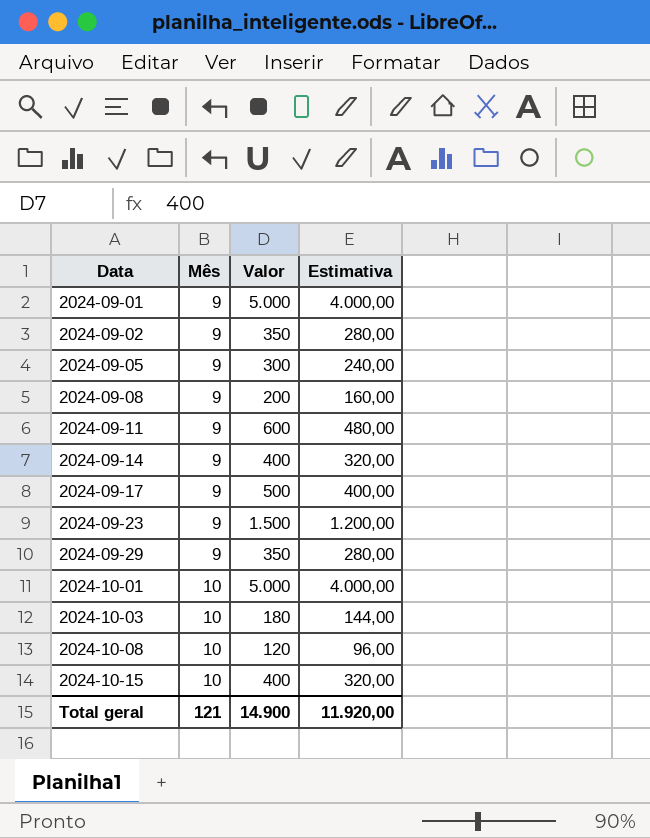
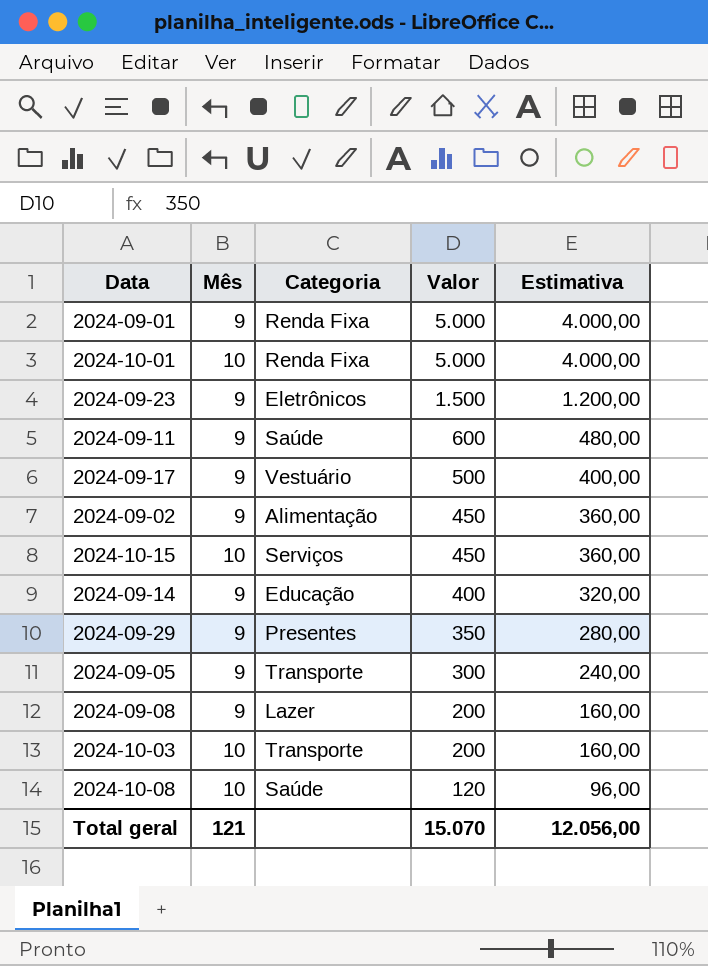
row order: Data ascending -> Valor descending
column Categoria | position: none -> 3
2024-09-02 | Valor: 350 -> 450
2024-09-02 | Estimativa: 280,00 -> 360,00
2024-10-15 | Valor: 400 -> 450
2024-10-15 | Estimativa: 320,00 -> 360,00
2024-10-03 | Valor: 180 -> 200
2024-10-03 | Estimativa: 144,00 -> 160,00
Total geral | Valor: 14.900 -> 15.070
Total geral | Estimativa: 11.920,00 -> 12.056,00

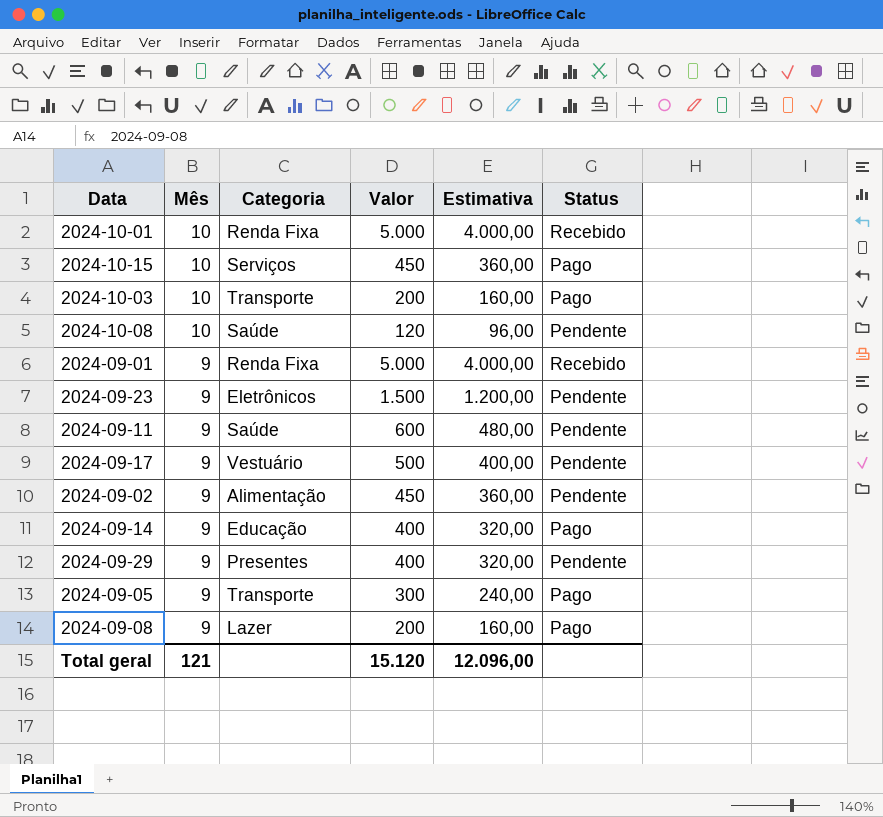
row order: Valor descending -> Mês descending
column Status | position: none -> 6
2024-09-29 | Valor: 350 -> 400
2024-09-29 | Estimativa: 280,00 -> 320,00
Total geral | Valor: 15.070 -> 15.120
Total geral | Estimativa: 12.056,00 -> 12.096,00

